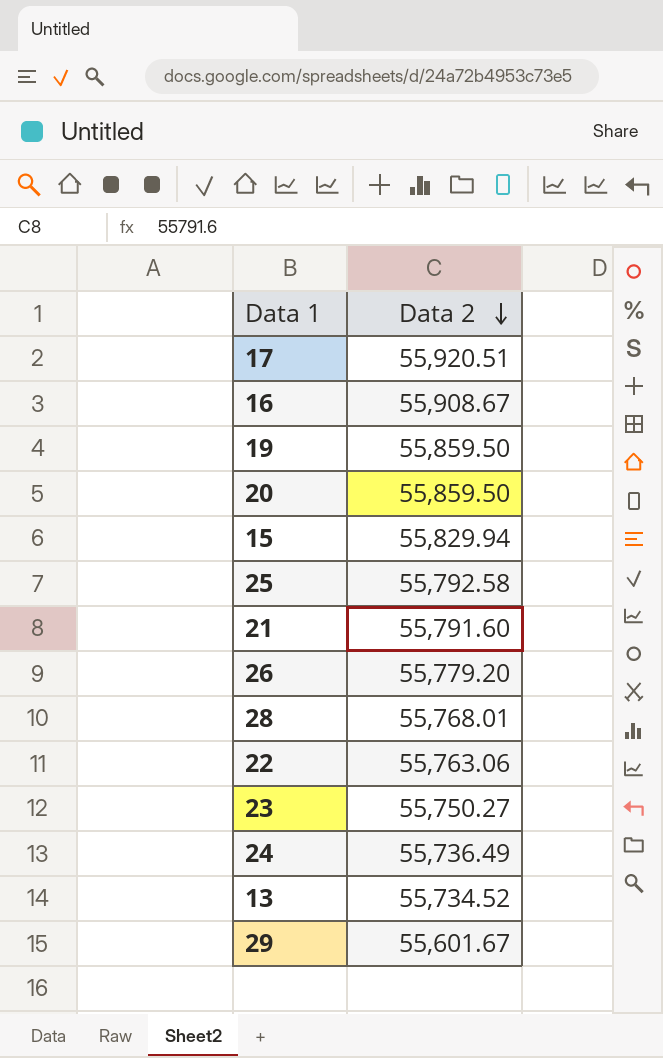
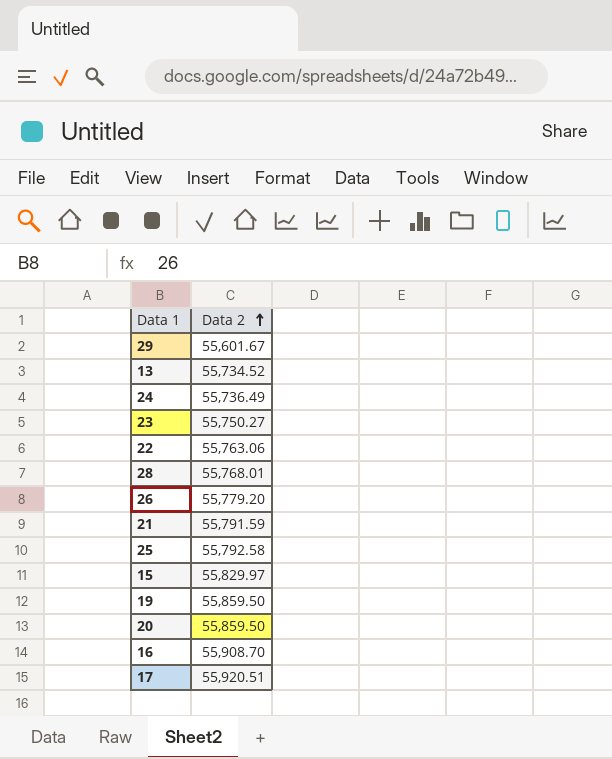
row order: Data 2 descending -> Data 2 ascending
21 | Data 2: 55,791.60 -> 55,791.59
15 | Data 2: 55,829.94 -> 55,829.97
16 | Data 2: 55,908.67 -> 55,908.70

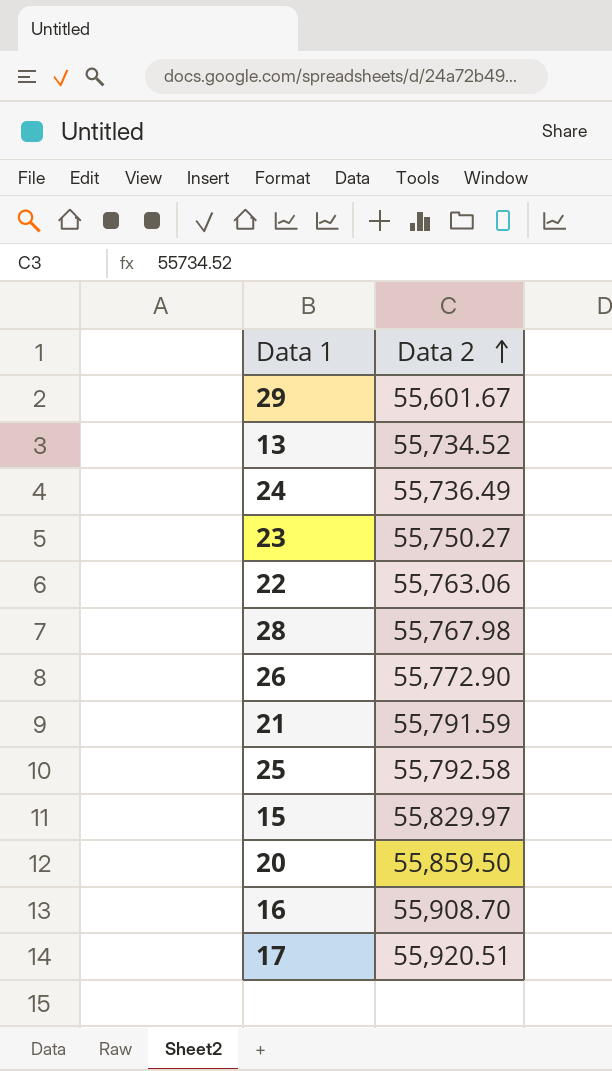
row 19: 55,859.50 -> none
28 | Data 2: 55,768.01 -> 55,767.98
26 | Data 2: 55,779.20 -> 55,772.90

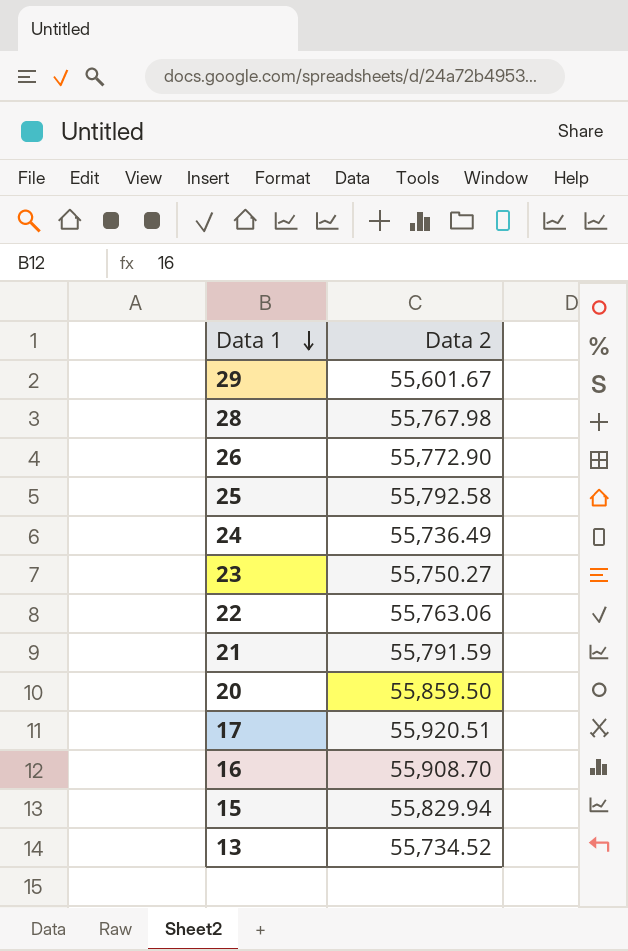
row order: Data 2 ascending -> Data 1 descending
15 | Data 2: 55,829.97 -> 55,829.94

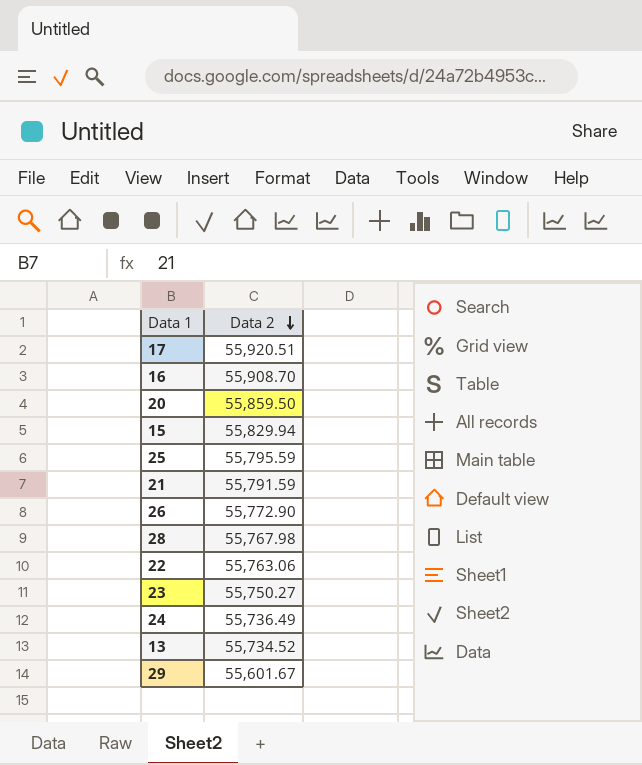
row order: Data 1 descending -> Data 2 descending
25 | Data 2: 55,792.58 -> 55,795.59

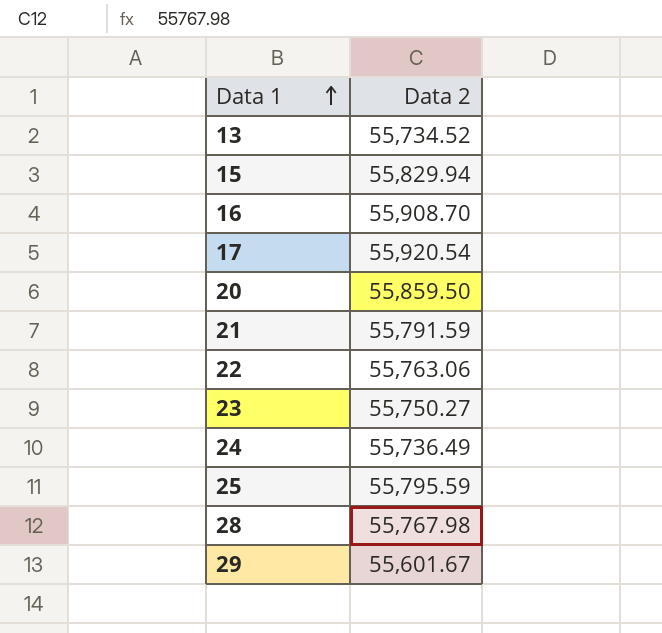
row order: Data 2 descending -> Data 1 ascending
row 26: 55,772.90 -> none
17 | Data 2: 55,920.51 -> 55,920.54

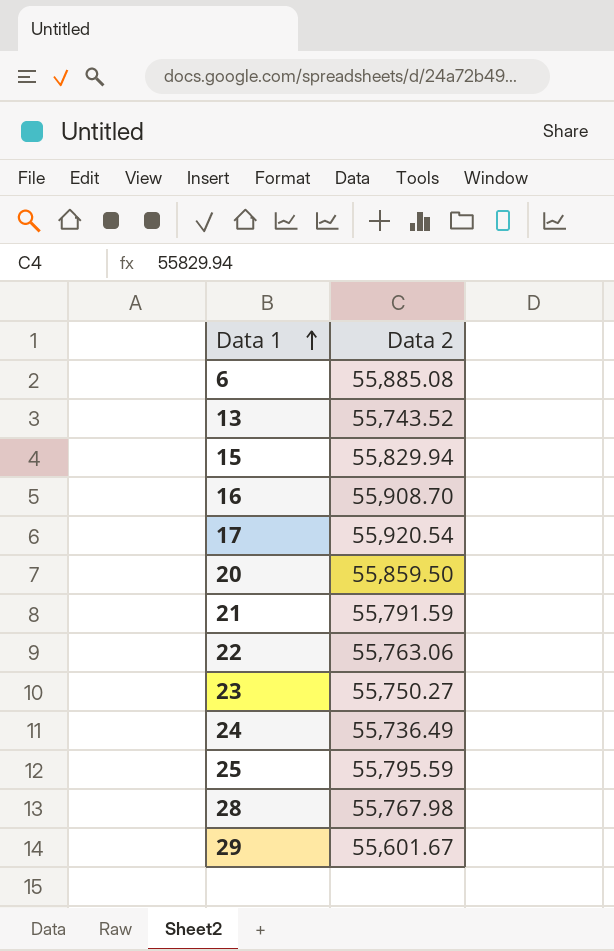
row 6: none -> 55,885.08
13 | Data 2: 55,734.52 -> 55,743.52

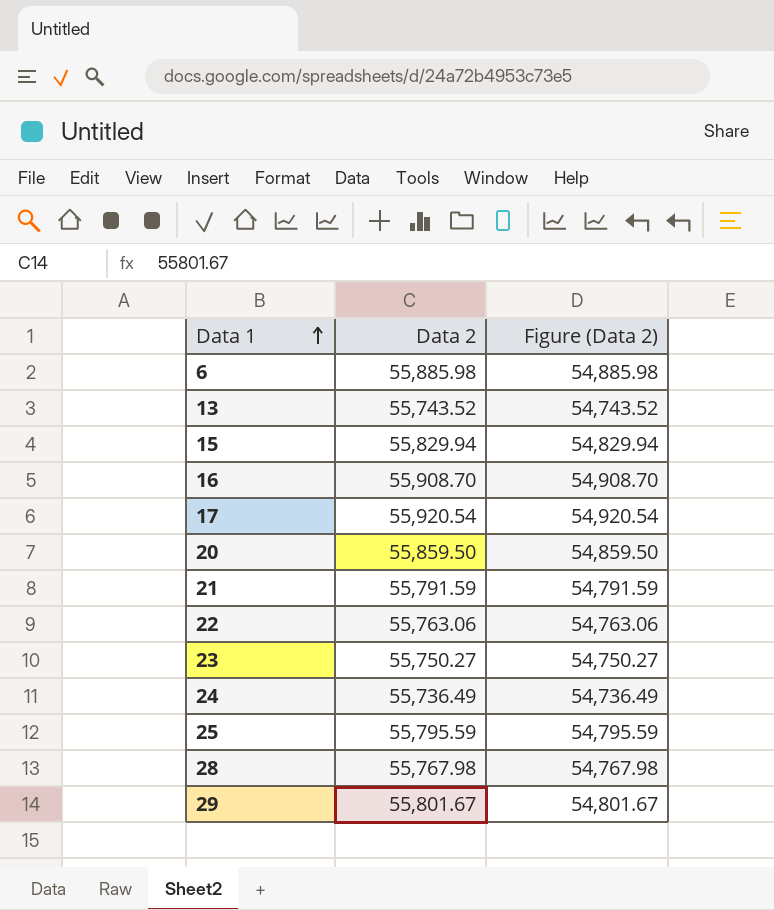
column Figure (Data 2) | formula: none -> [Data 2] - 1000
6 | Data 2: 55,885.08 -> 55,885.98
29 | Data 2: 55,601.67 -> 55,801.67

